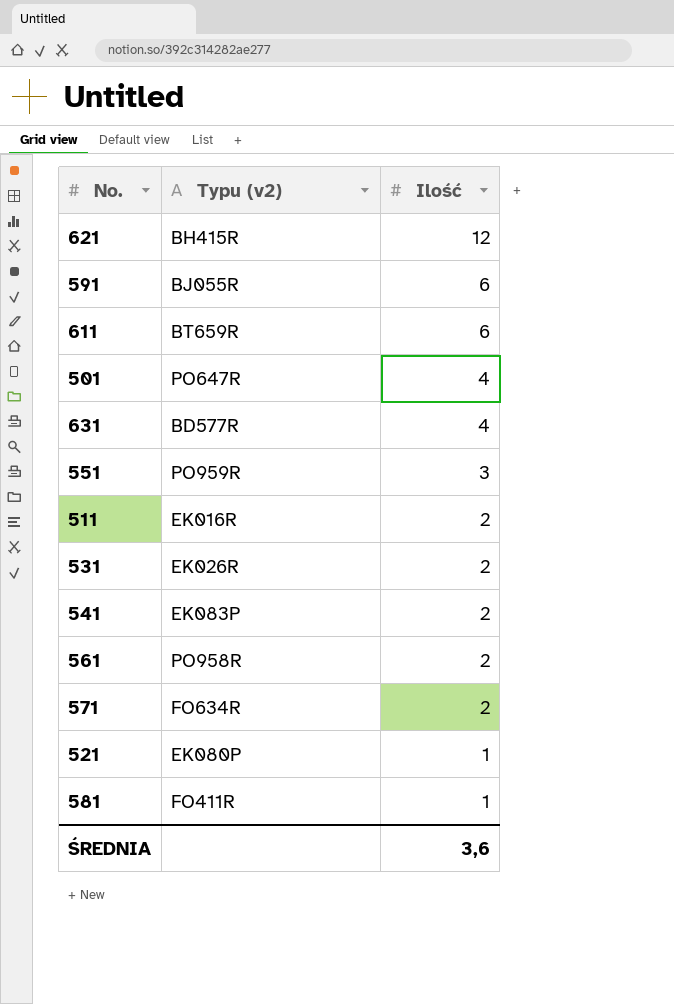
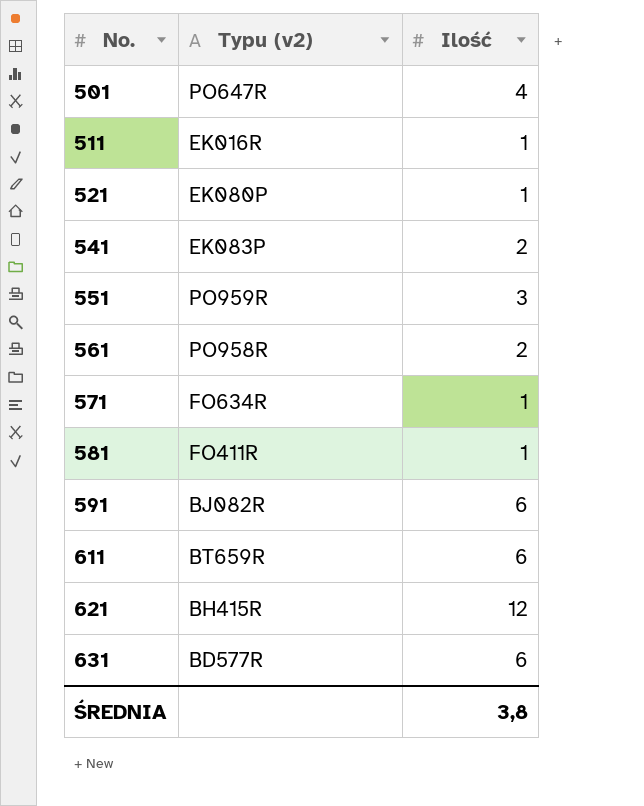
row order: Ilość descending -> No. ascending
row 531: EK026R | 2 -> none
511 | Ilość: 2 -> 1
571 | Ilość: 2 -> 1
591 | Typu (v2): BJ055R -> BJ082R
631 | Ilość: 4 -> 6
ŚREDNIA | Ilość: 3,6 -> 3,8

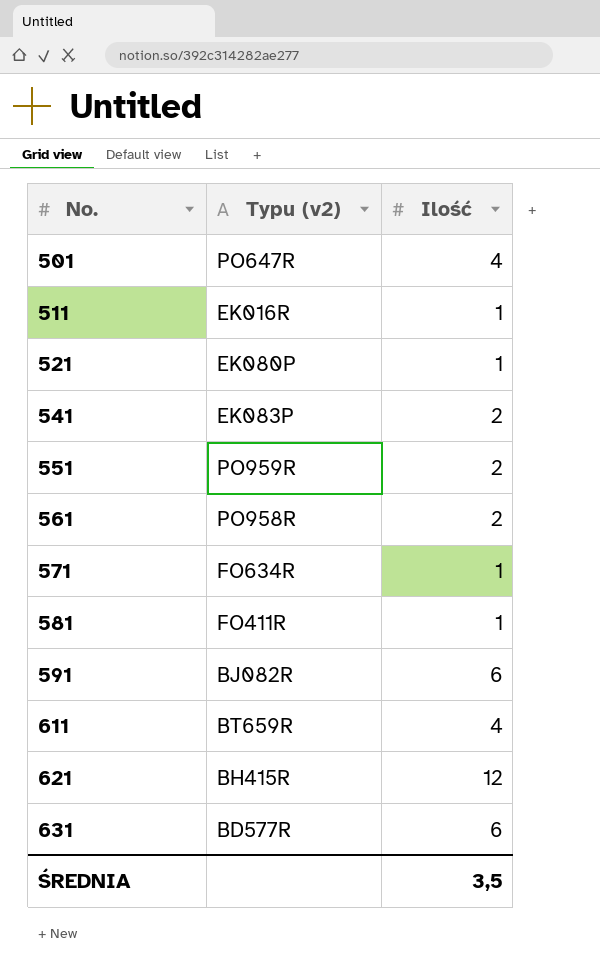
551 | Ilość: 3 -> 2
611 | Ilość: 6 -> 4
ŚREDNIA | Ilość: 3,8 -> 3,5

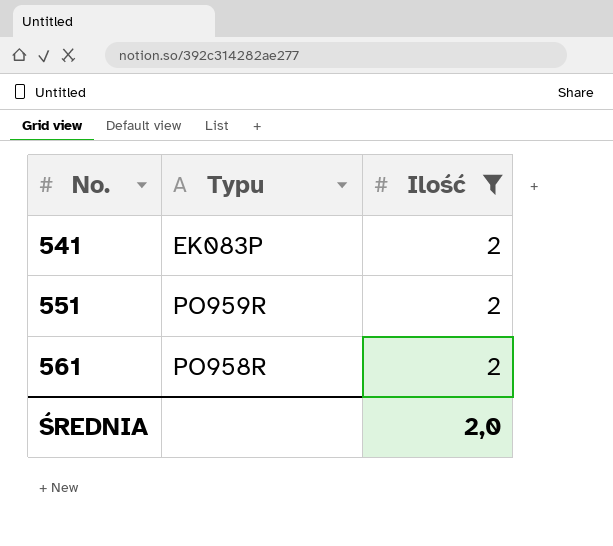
filter: none -> Ilość = 2
column name: Typu (v2) -> Typu
ŚREDNIA | Ilość: 3,5 -> 2,0

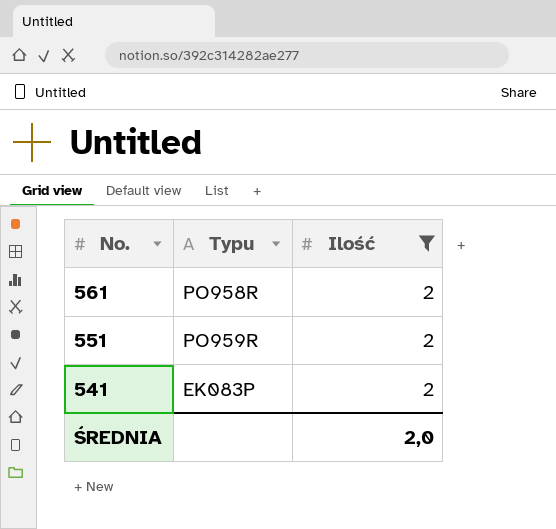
row order: No. ascending -> No. descending

